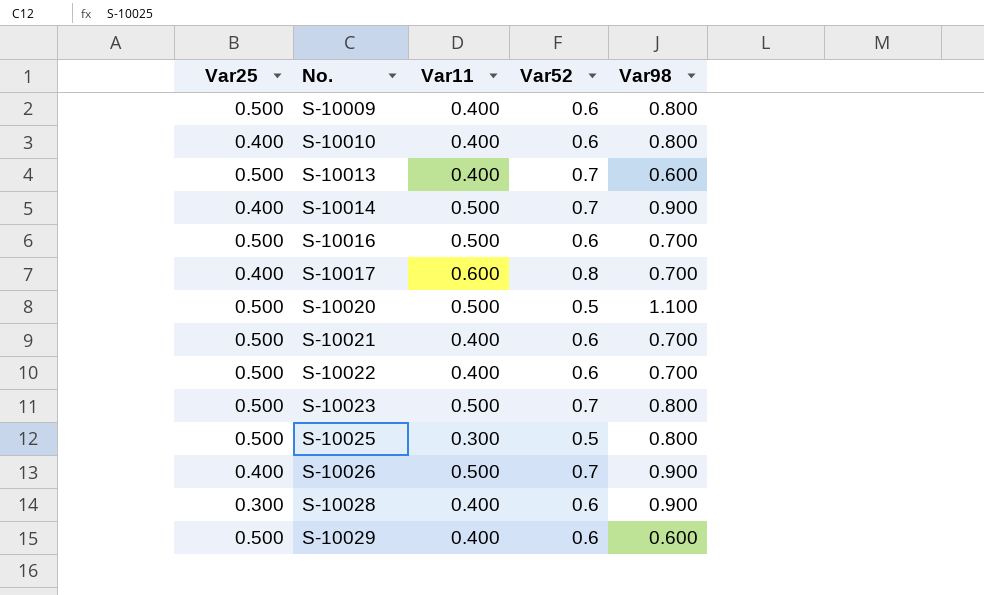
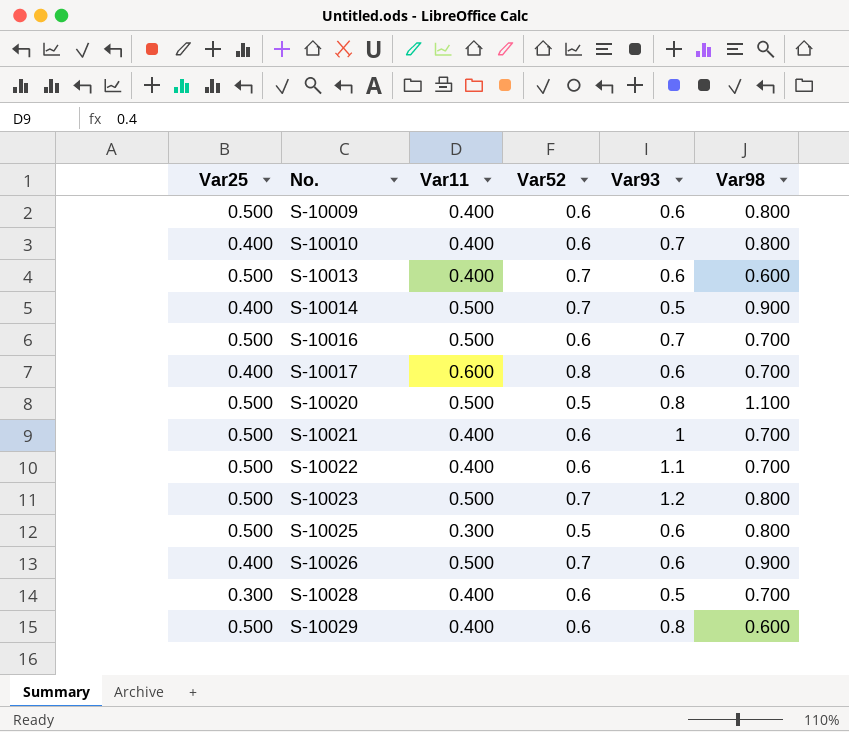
column Var93 | position: none -> 5
S-10028 | Var98: 0.900 -> 0.700

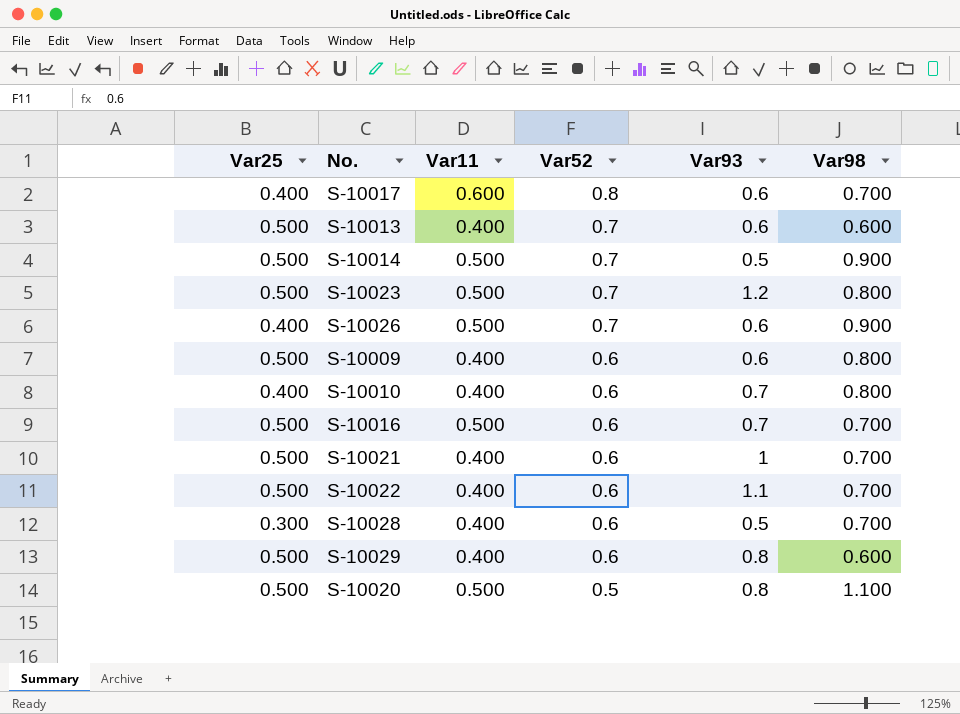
row order: No. ascending -> Var52 descending
row S-10025: 0.500 | 0.300 | 0.5 | 0.6 | 0.800 -> none
S-10014 | Var25: 0.400 -> 0.500

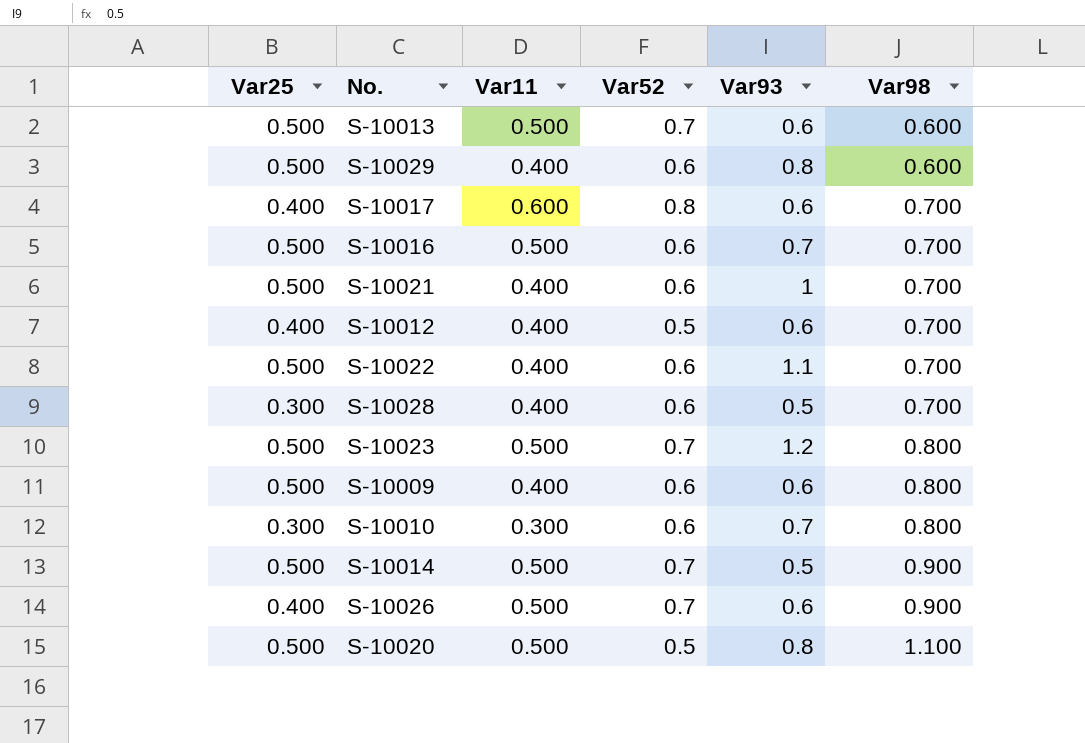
row order: Var52 descending -> Var98 ascending
S-10013 | Var11: 0.400 -> 0.500
row S-10012: none -> 0.400 | 0.400 | 0.5 | 0.6 | 0.700
S-10010 | Var25: 0.400 -> 0.300
S-10010 | Var11: 0.400 -> 0.300

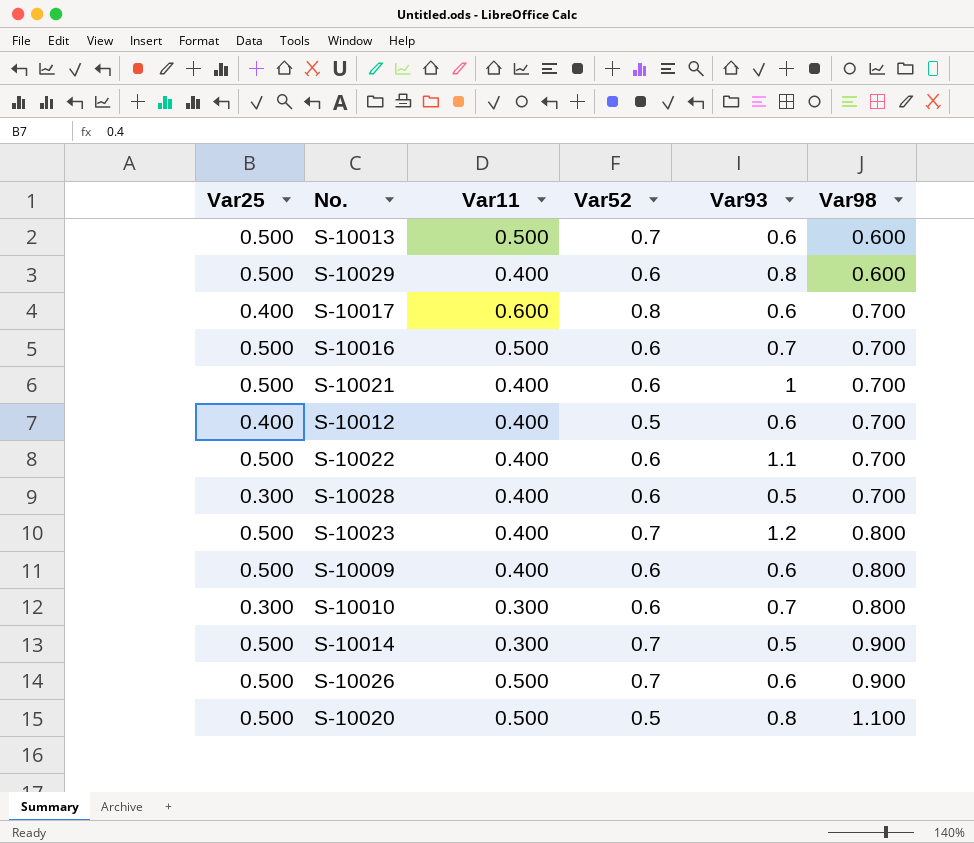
S-10023 | Var11: 0.500 -> 0.400
S-10014 | Var11: 0.500 -> 0.300
S-10026 | Var25: 0.400 -> 0.500

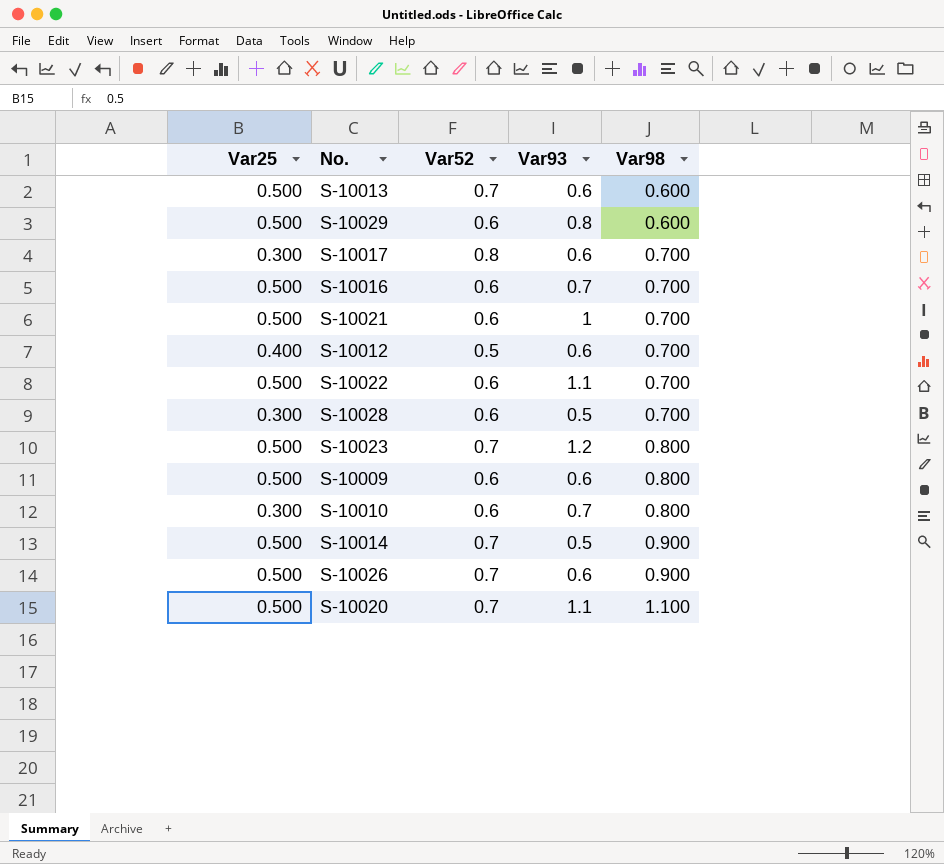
column Var11 | position: 3 -> none
S-10017 | Var25: 0.400 -> 0.300
S-10020 | Var52: 0.5 -> 0.7
S-10020 | Var93: 0.8 -> 1.1

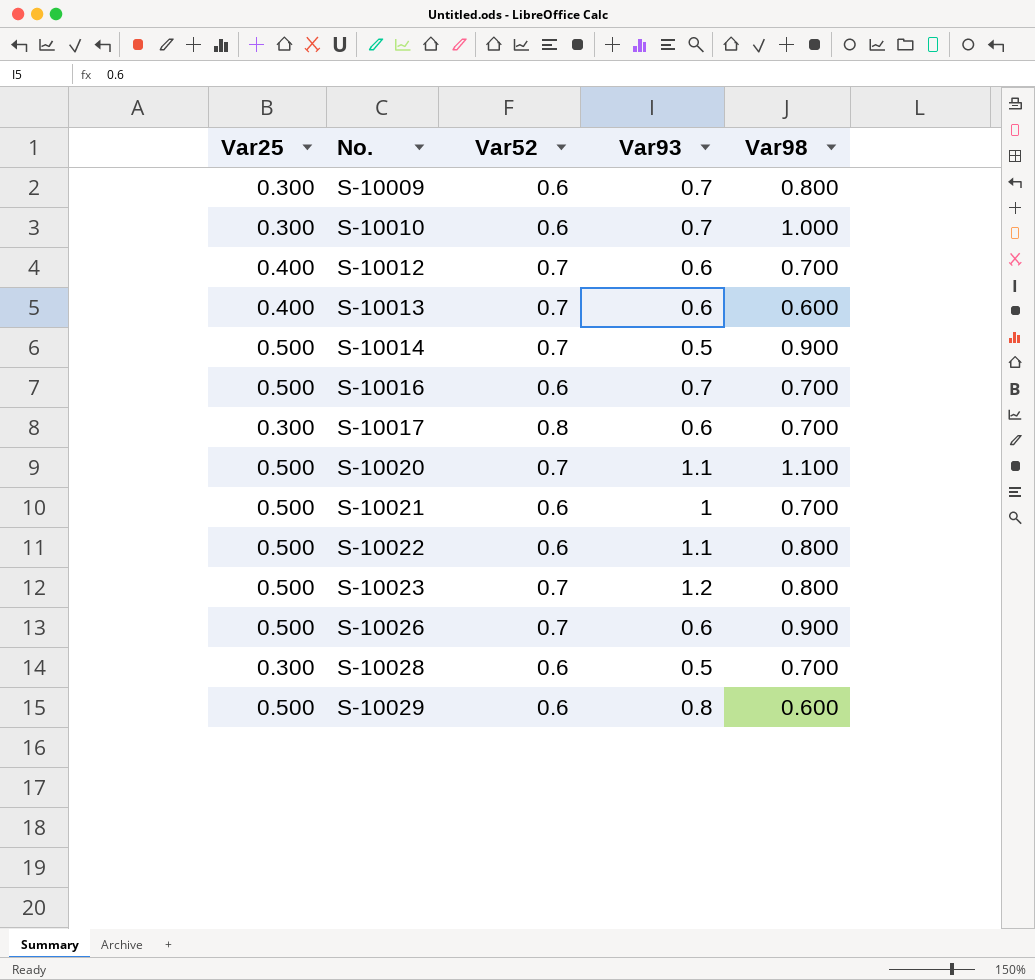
row order: Var98 ascending -> No. ascending
S-10009 | Var25: 0.500 -> 0.300
S-10009 | Var93: 0.6 -> 0.7
S-10010 | Var98: 0.800 -> 1.000
S-10012 | Var52: 0.5 -> 0.7
S-10013 | Var25: 0.500 -> 0.400
S-10022 | Var98: 0.700 -> 0.800

